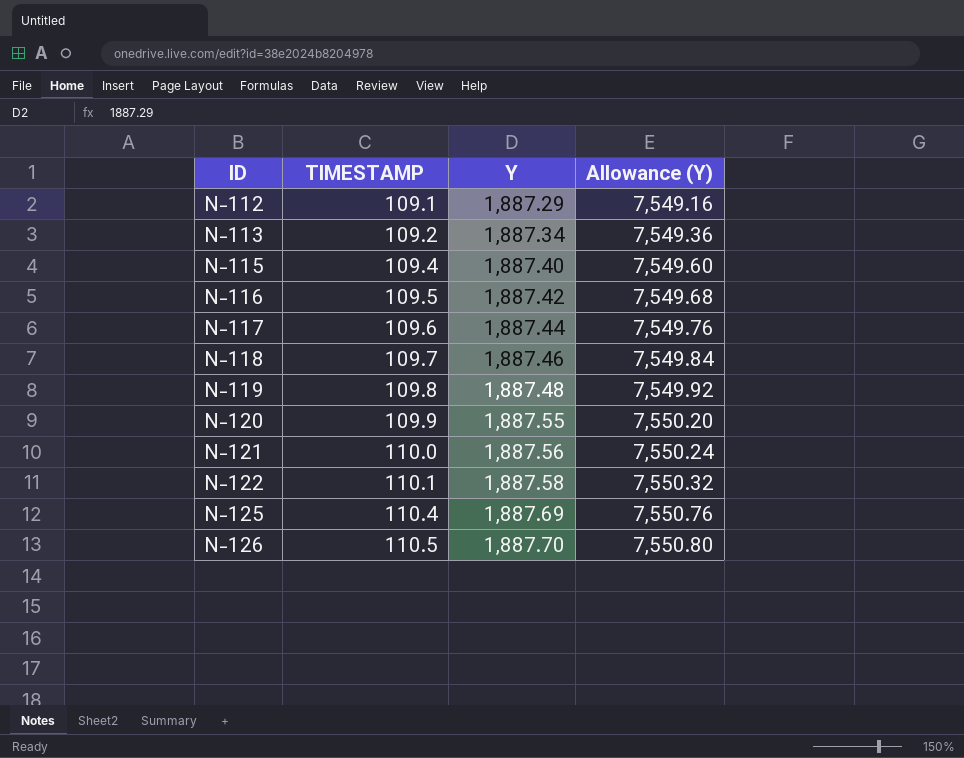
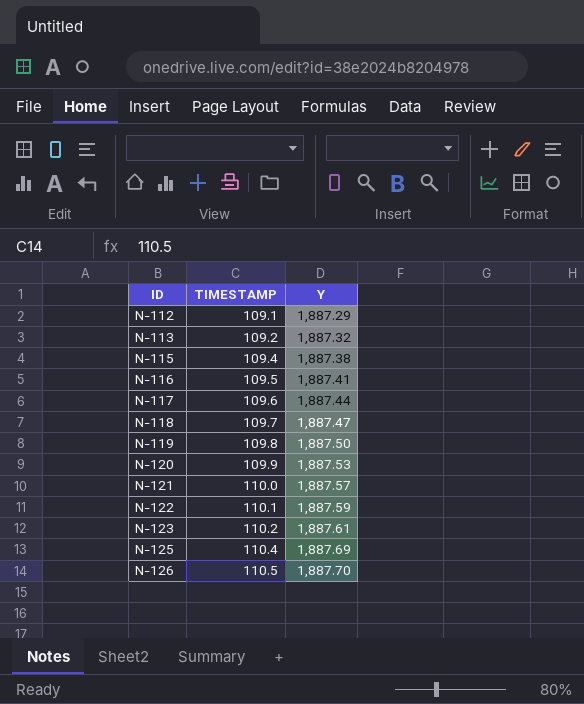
column Allowance (Y) | formula: [Y] * 4 -> none
N-113 | Y: 1,887.34 -> 1,887.32
N-115 | Y: 1,887.40 -> 1,887.38
N-116 | Y: 1,887.42 -> 1,887.41
N-118 | Y: 1,887.46 -> 1,887.47
N-119 | Y: 1,887.48 -> 1,887.50
N-120 | Y: 1,887.55 -> 1,887.53
N-121 | Y: 1,887.56 -> 1,887.57
N-122 | Y: 1,887.58 -> 1,887.59
row N-123: none -> 110.2 | 1,887.61

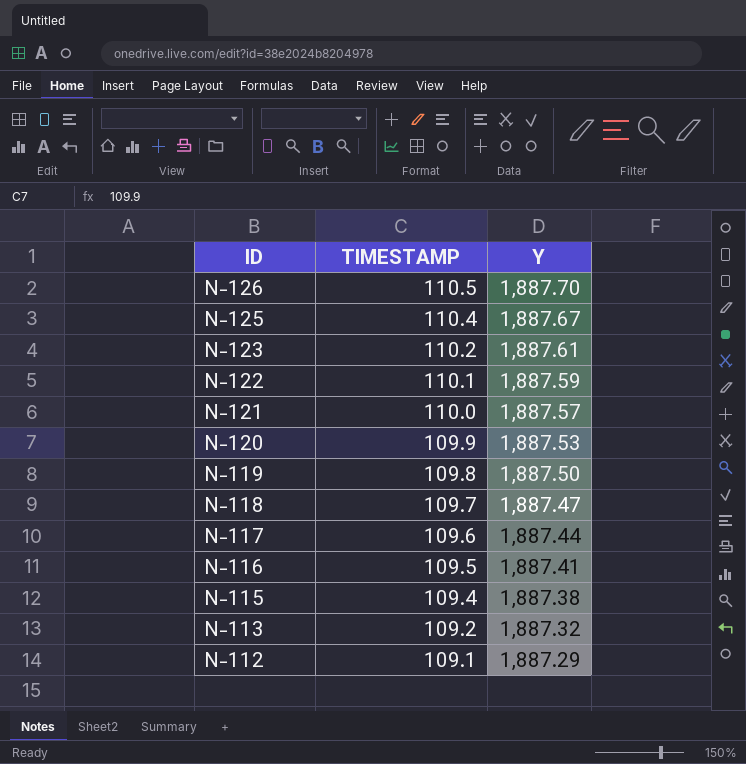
row order: ID ascending -> ID descending
N-125 | Y: 1,887.69 -> 1,887.67

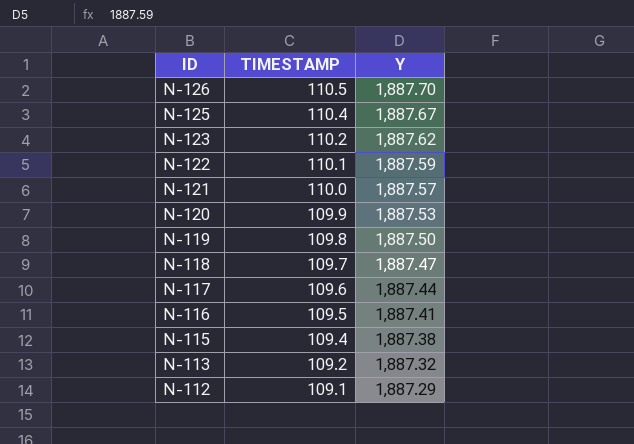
N-123 | Y: 1,887.61 -> 1,887.62

